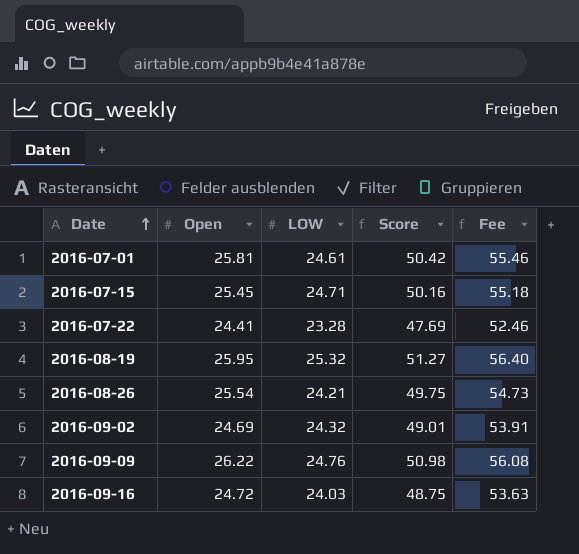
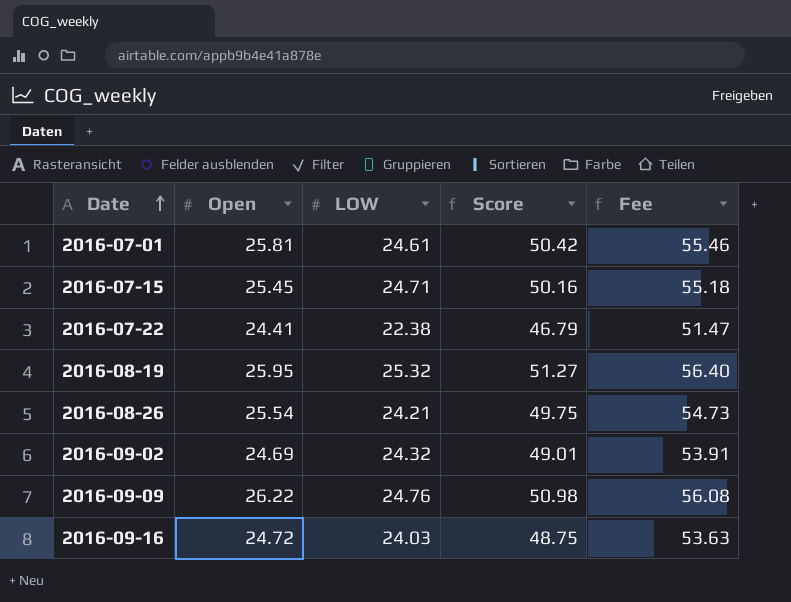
2016-07-22 | LOW: 23.28 -> 22.38
2016-07-22 | Score: 47.69 -> 46.79
2016-07-22 | Fee: 52.46 -> 51.47

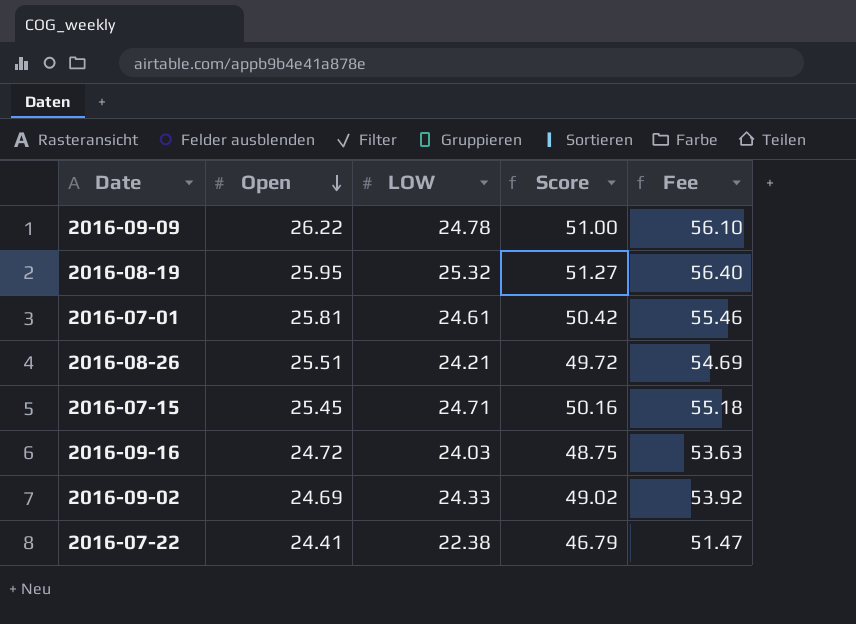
row order: Date ascending -> Open descending
2016-09-09 | LOW: 24.76 -> 24.78
2016-09-09 | Score: 50.98 -> 51.00
2016-09-09 | Fee: 56.08 -> 56.10
2016-08-26 | Open: 25.54 -> 25.51
2016-08-26 | Score: 49.75 -> 49.72
2016-08-26 | Fee: 54.73 -> 54.69
2016-09-02 | LOW: 24.32 -> 24.33
2016-09-02 | Score: 49.01 -> 49.02
2016-09-02 | Fee: 53.91 -> 53.92

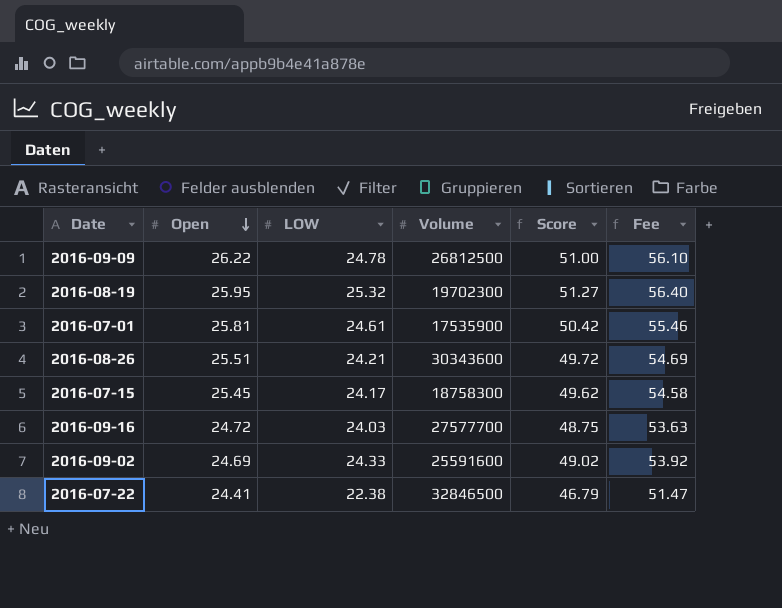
column Volume | position: none -> 4
2016-07-15 | LOW: 24.71 -> 24.17
2016-07-15 | Score: 50.16 -> 49.62
2016-07-15 | Fee: 55.18 -> 54.58

